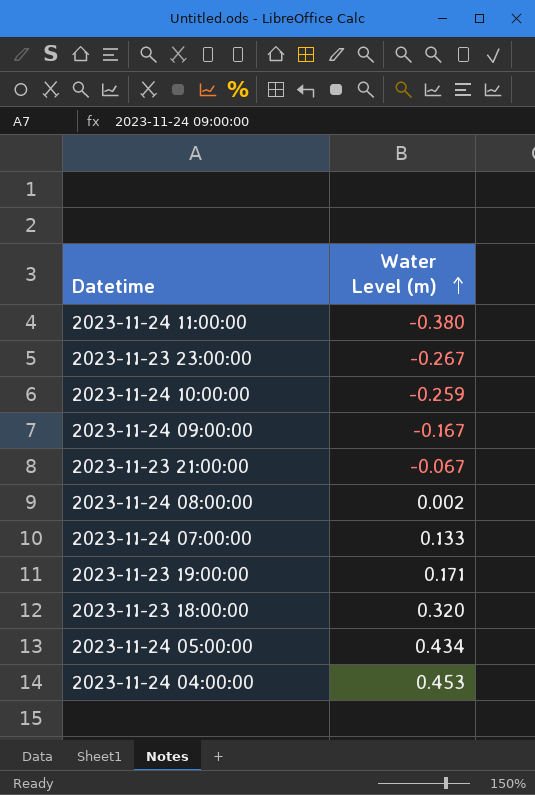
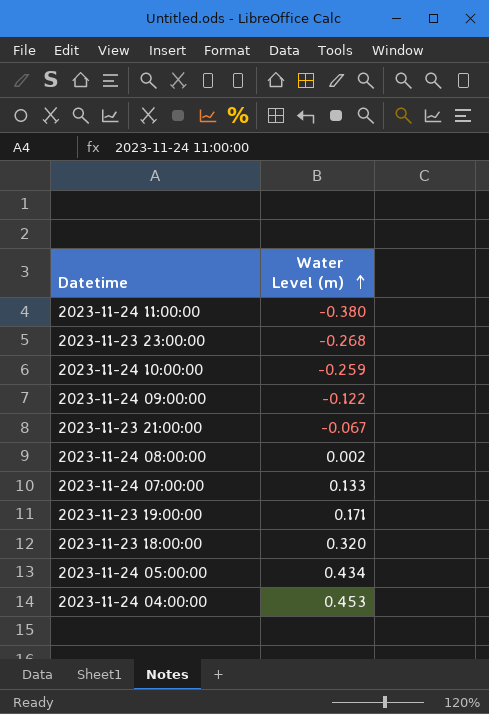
2023-11-23 23:00:00 | Water Level (m): -0.267 -> -0.268
2023-11-24 09:00:00 | Water Level (m): -0.167 -> -0.122

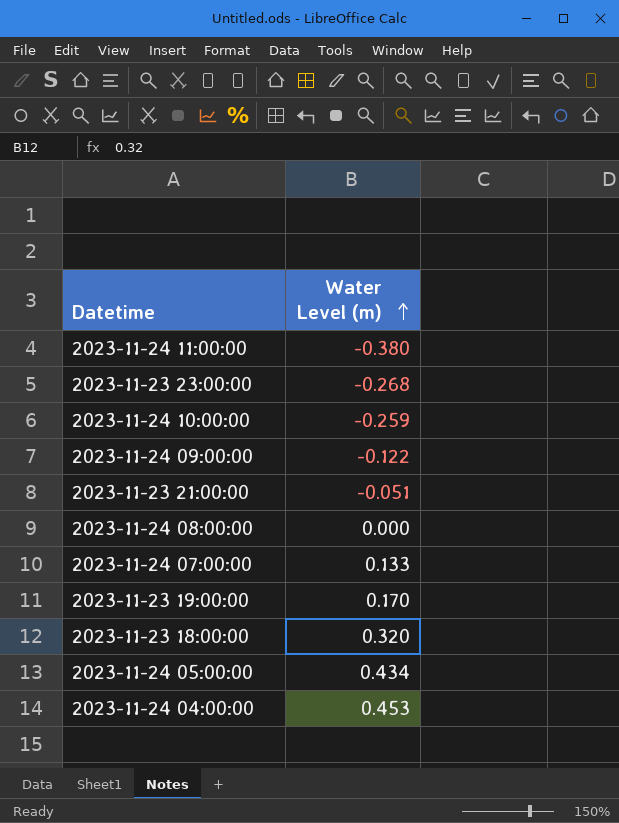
2023-11-23 21:00:00 | Water Level (m): -0.067 -> -0.051
2023-11-24 08:00:00 | Water Level (m): 0.002 -> 0.000
2023-11-23 19:00:00 | Water Level (m): 0.171 -> 0.170

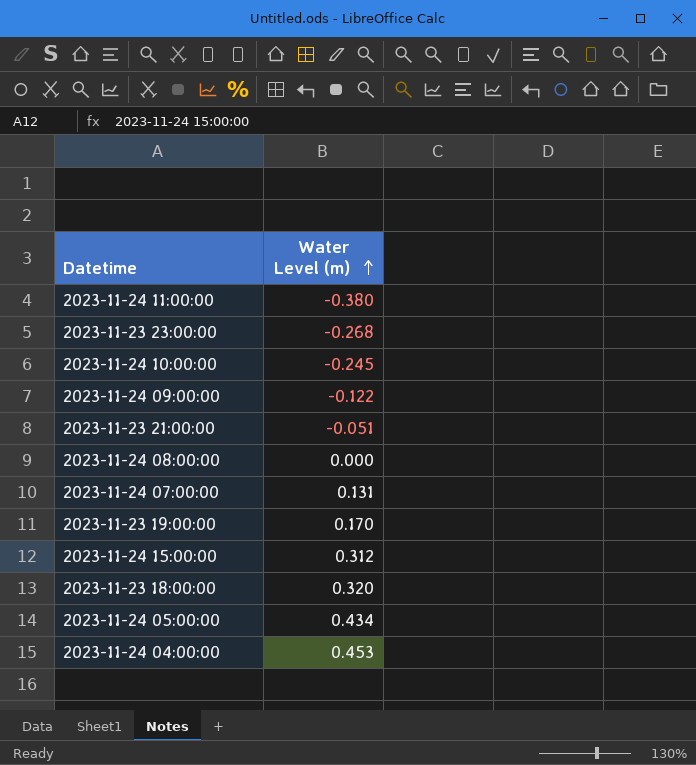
2023-11-24 10:00:00 | Water Level (m): -0.259 -> -0.245
2023-11-24 07:00:00 | Water Level (m): 0.133 -> 0.131
row 2023-11-24 15:00:00: none -> 0.312

